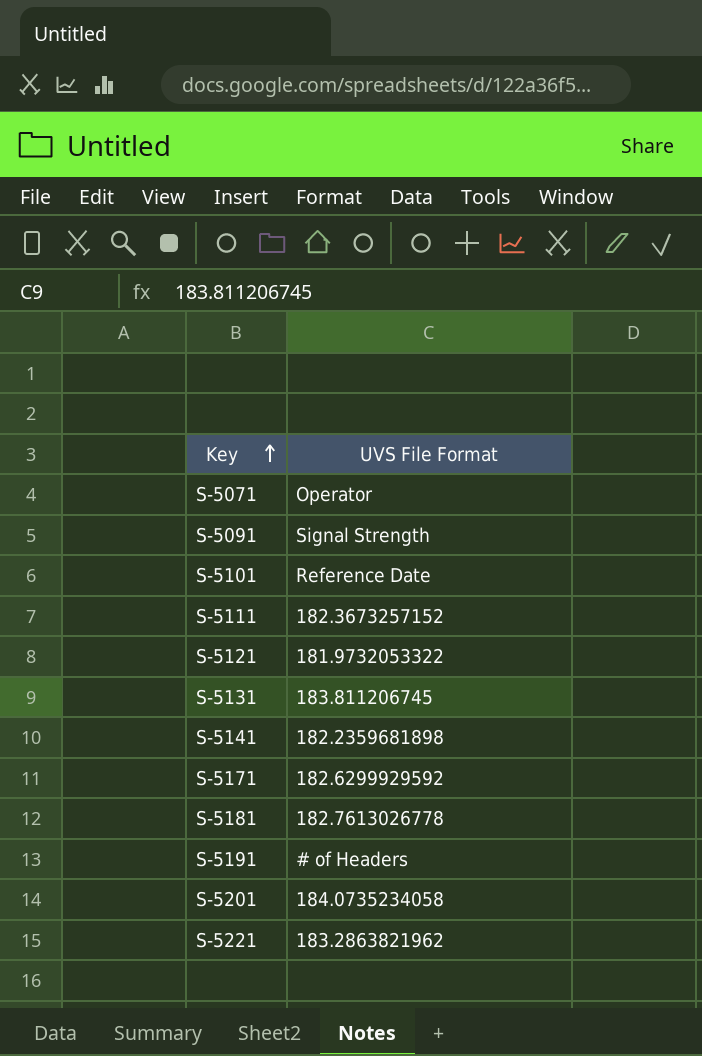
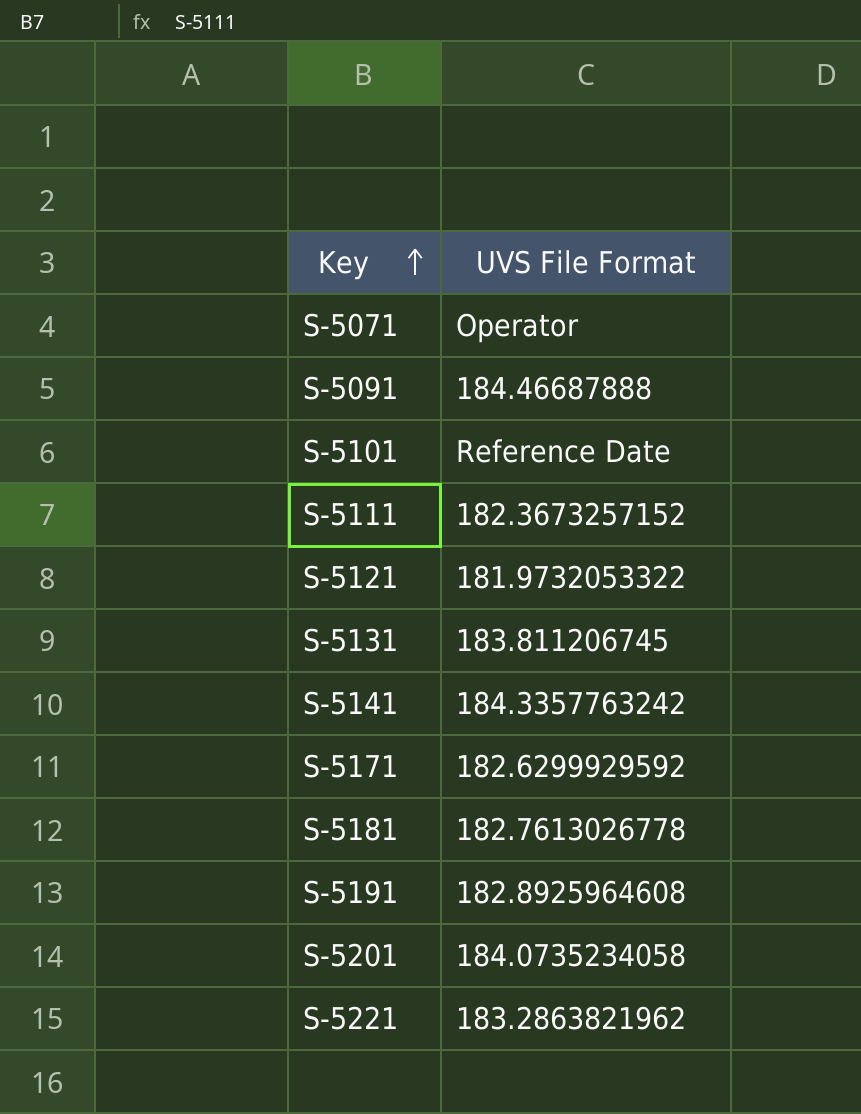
S-5091 | UVS File Format: Signal Strength -> 184.46687888
S-5141 | UVS File Format: 182.2359681898 -> 184.3357763242
S-5191 | UVS File Format: # of Headers -> 182.8925964608

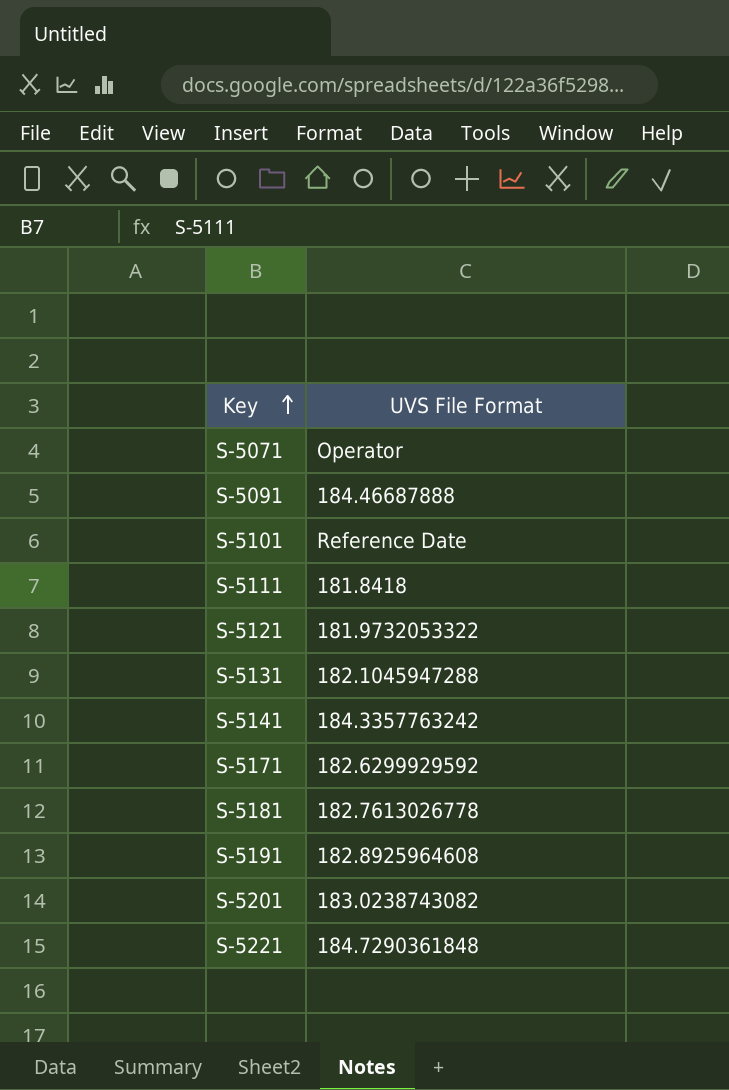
S-5111 | UVS File Format: 182.3673257152 -> 181.8418
S-5131 | UVS File Format: 183.811206745 -> 182.1045947288
S-5201 | UVS File Format: 184.0735234058 -> 183.0238743082
S-5221 | UVS File Format: 183.2863821962 -> 184.7290361848

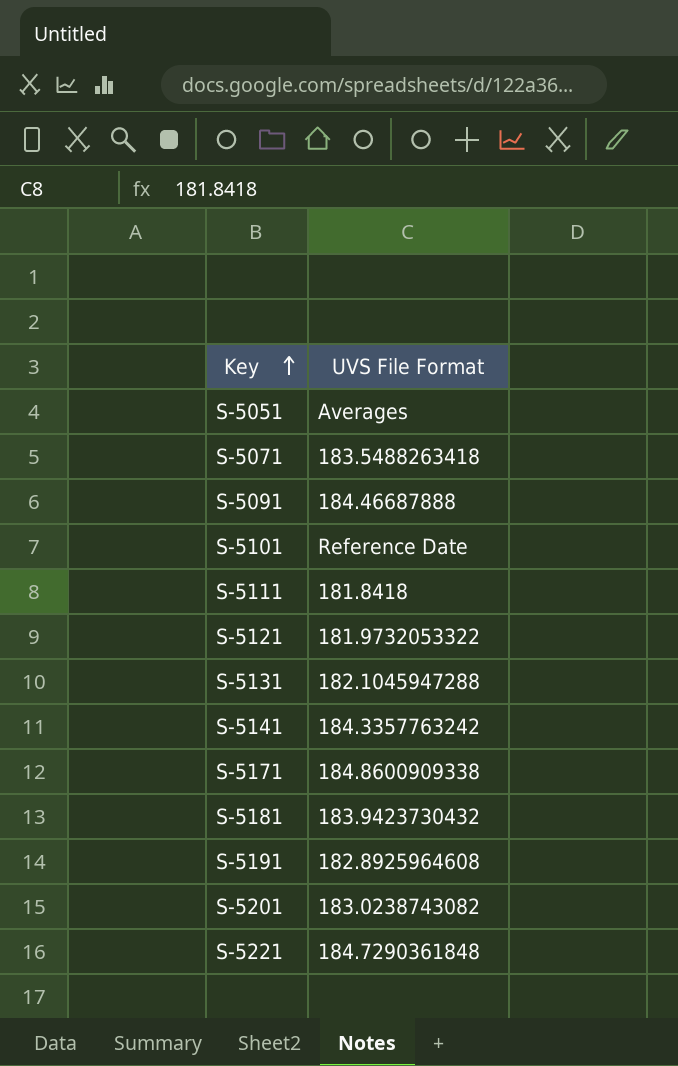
row S-5051: none -> Averages
S-5071 | UVS File Format: Operator -> 183.5488263418
S-5171 | UVS File Format: 182.6299929592 -> 184.8600909338
S-5181 | UVS File Format: 182.7613026778 -> 183.9423730432

